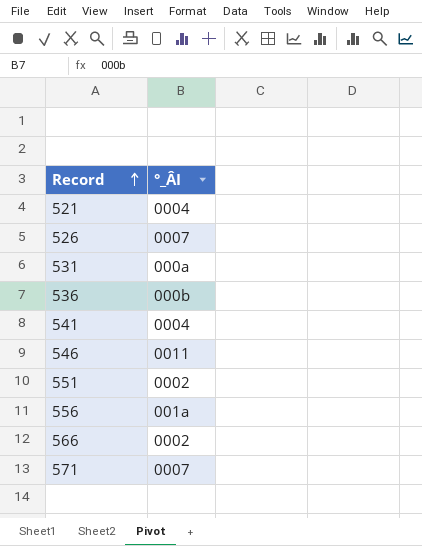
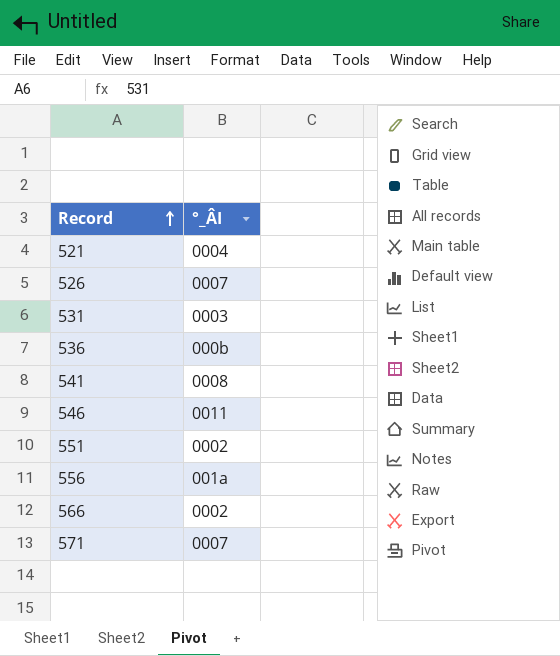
531 | °_ÂI: 000a -> 0003
541 | °_ÂI: 0004 -> 0008

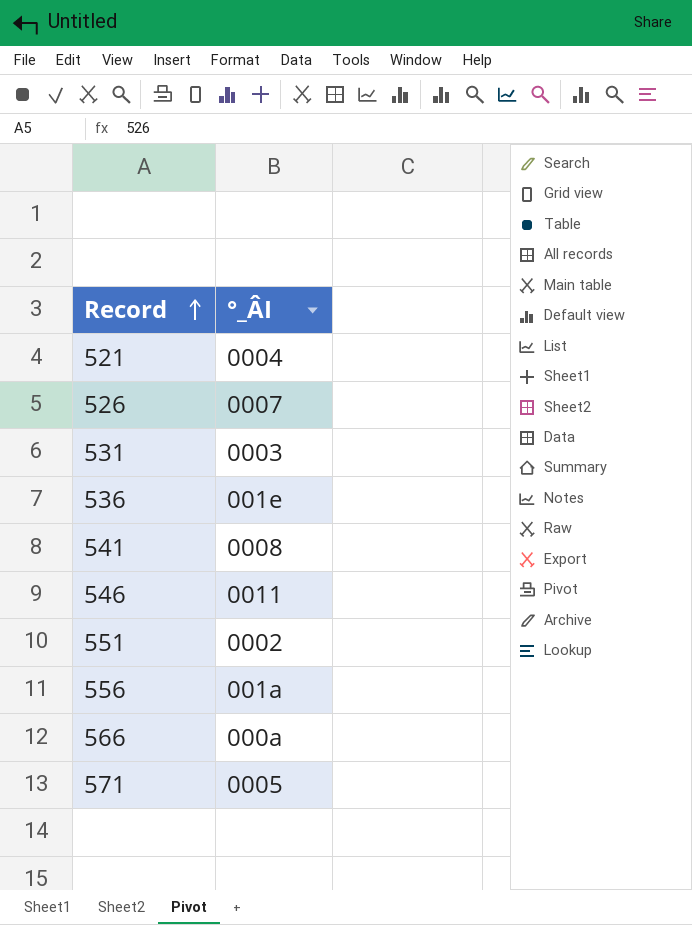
536 | °_ÂI: 000b -> 001e
566 | °_ÂI: 0002 -> 000a
571 | °_ÂI: 0007 -> 0005

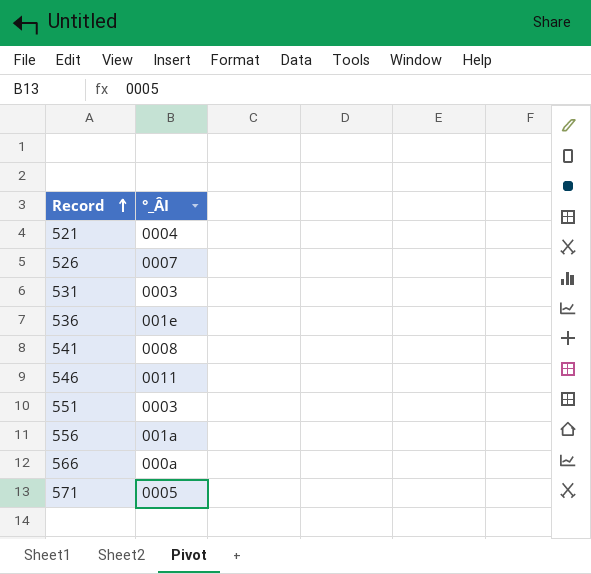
551 | °_ÂI: 0002 -> 0003

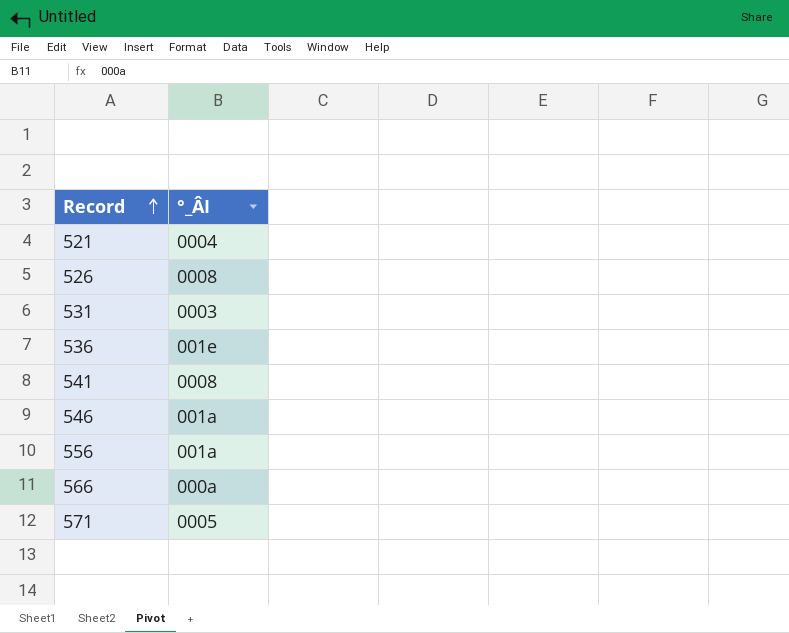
row 551: 0003 -> none
526 | °_ÂI: 0007 -> 0008
546 | °_ÂI: 0011 -> 001a

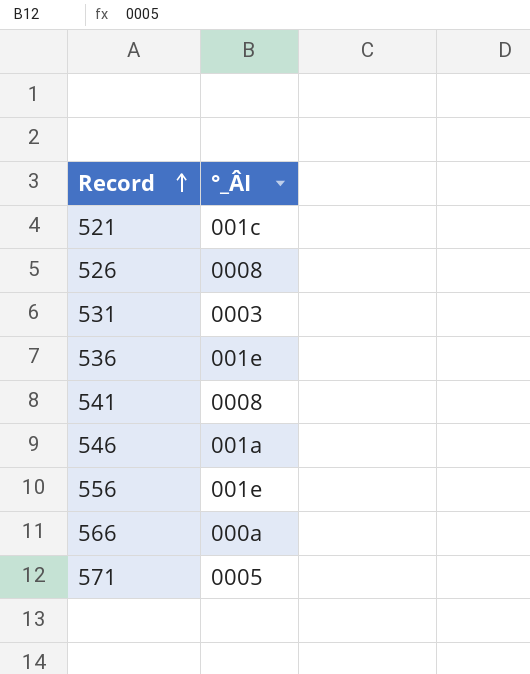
521 | °_ÂI: 0004 -> 001c
556 | °_ÂI: 001a -> 001e

